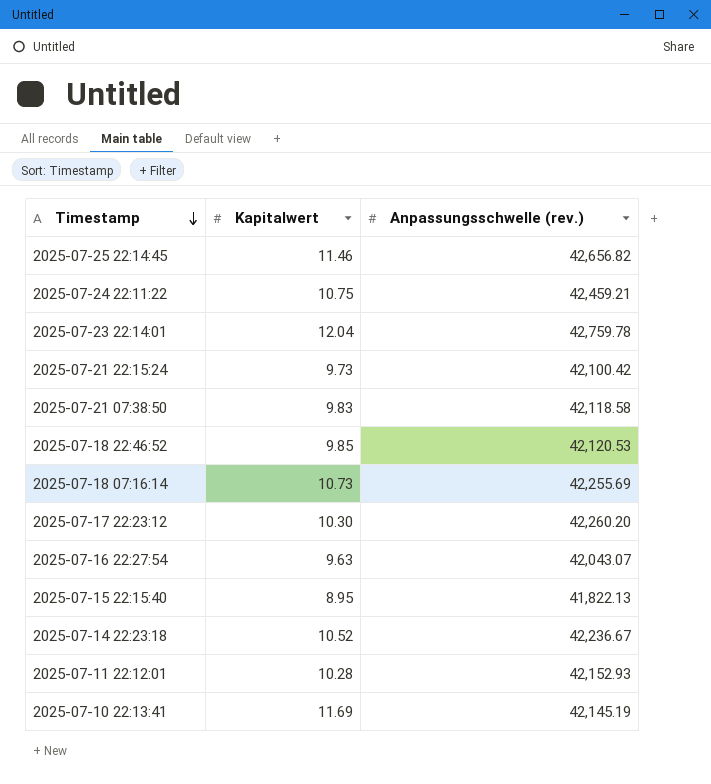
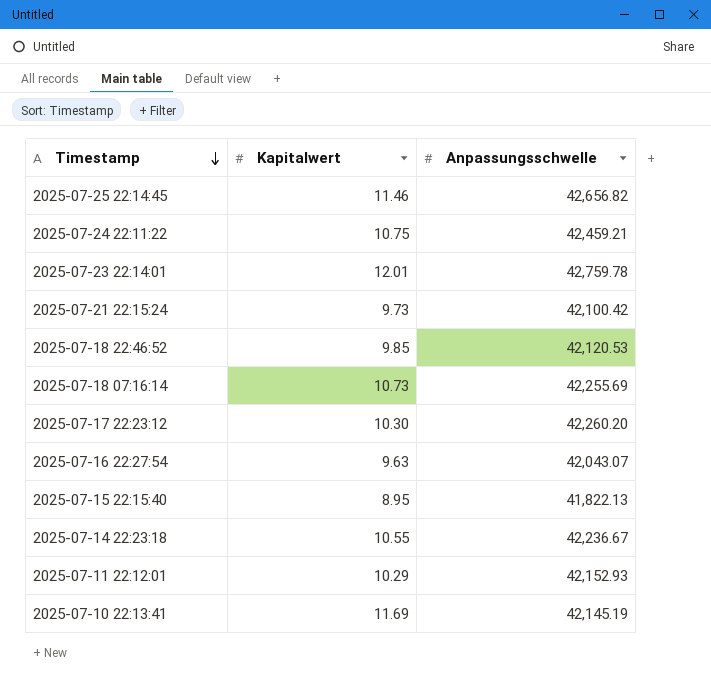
column name: Anpassungsschwelle (rev.) -> Anpassungsschwelle
row 2025-07-21 07:38:50: 9.83 | 42,118.58 -> none
2025-07-23 22:14:01 | Kapitalwert: 12.04 -> 12.01
2025-07-14 22:23:18 | Kapitalwert: 10.52 -> 10.55
2025-07-11 22:12:01 | Kapitalwert: 10.28 -> 10.29

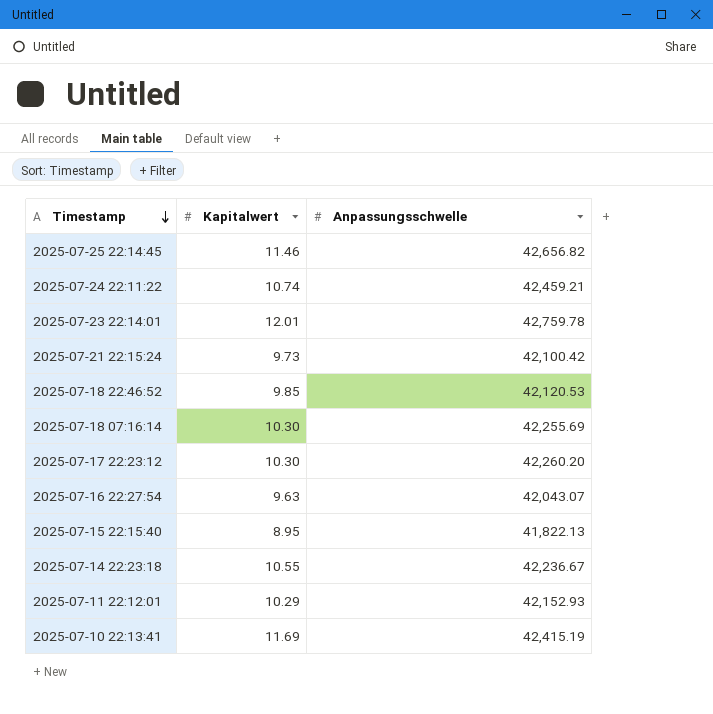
2025-07-24 22:11:22 | Kapitalwert: 10.75 -> 10.74
2025-07-18 07:16:14 | Kapitalwert: 10.73 -> 10.30
2025-07-10 22:13:41 | Anpassungsschwelle: 42,145.19 -> 42,415.19

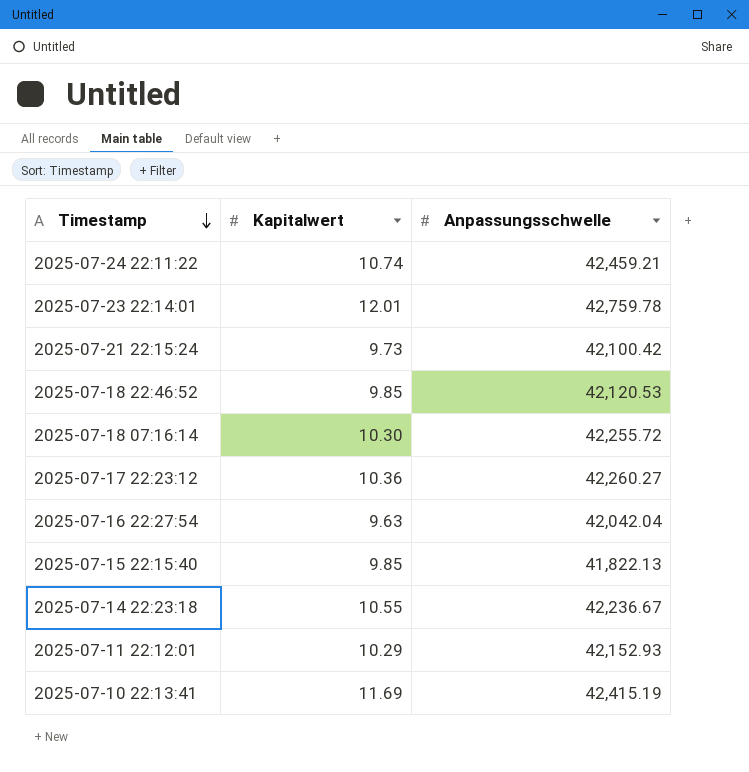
row 2025-07-25 22:14:45: 11.46 | 42,656.82 -> none
2025-07-18 07:16:14 | Anpassungsschwelle: 42,255.69 -> 42,255.72
2025-07-17 22:23:12 | Kapitalwert: 10.30 -> 10.36
2025-07-17 22:23:12 | Anpassungsschwelle: 42,260.20 -> 42,260.27
2025-07-16 22:27:54 | Anpassungsschwelle: 42,043.07 -> 42,042.04
2025-07-15 22:15:40 | Kapitalwert: 8.95 -> 9.85

